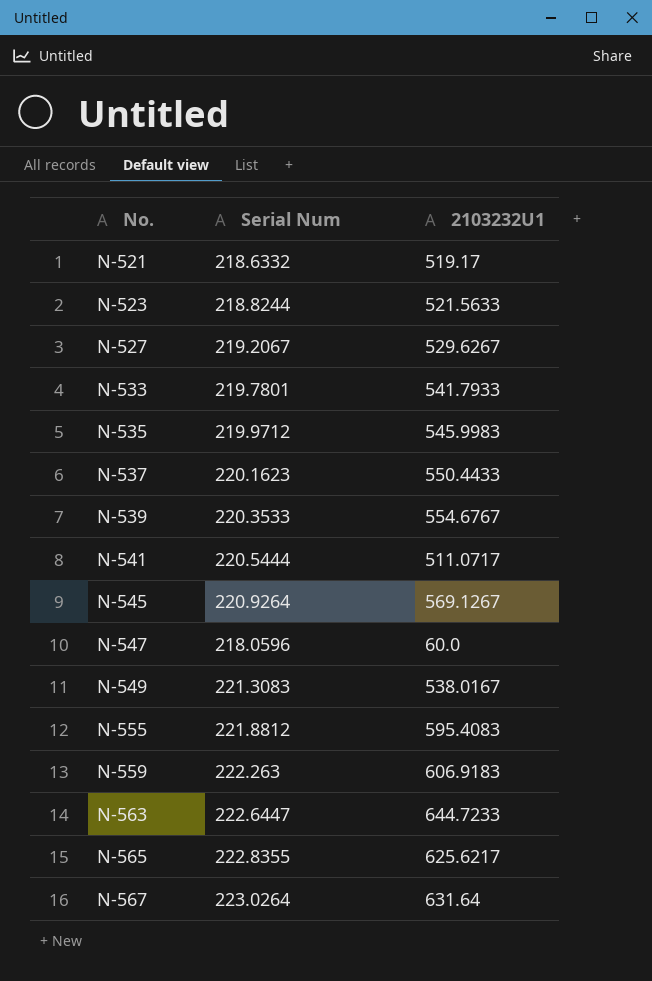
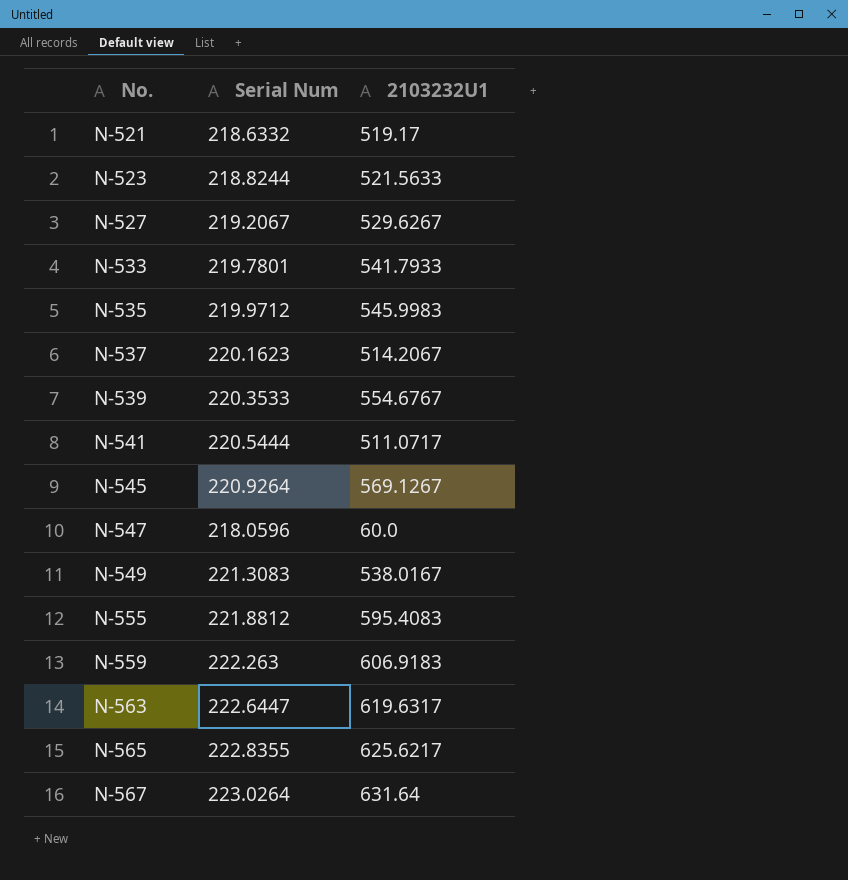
N-537 | 2103232U1: 550.4433 -> 514.2067
N-563 | 2103232U1: 644.7233 -> 619.6317

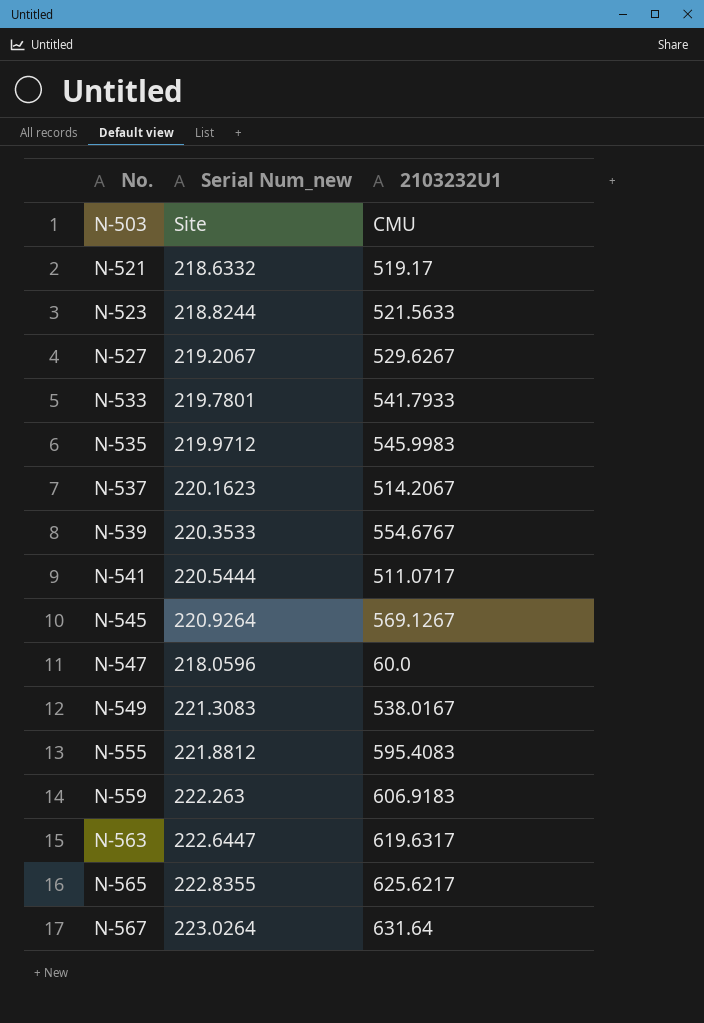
column name: Serial Num -> Serial Num_new
row N-503: none -> Site | CMU

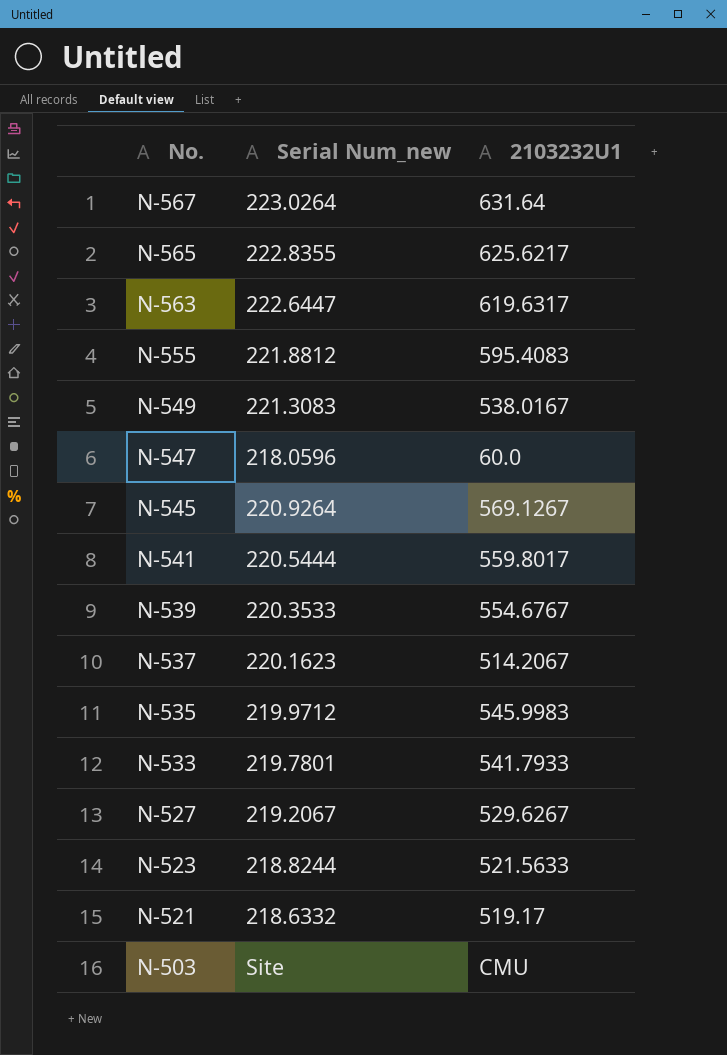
row order: No. ascending -> No. descending
row N-559: 222.263 | 606.9183 -> none
N-541 | 2103232U1: 511.0717 -> 559.8017

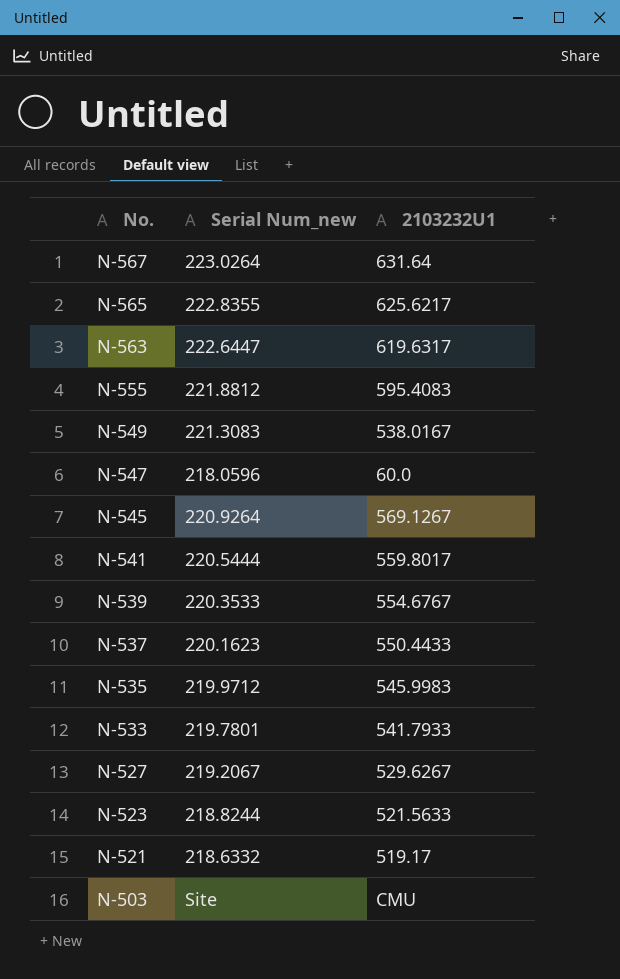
N-537 | 2103232U1: 514.2067 -> 550.4433

